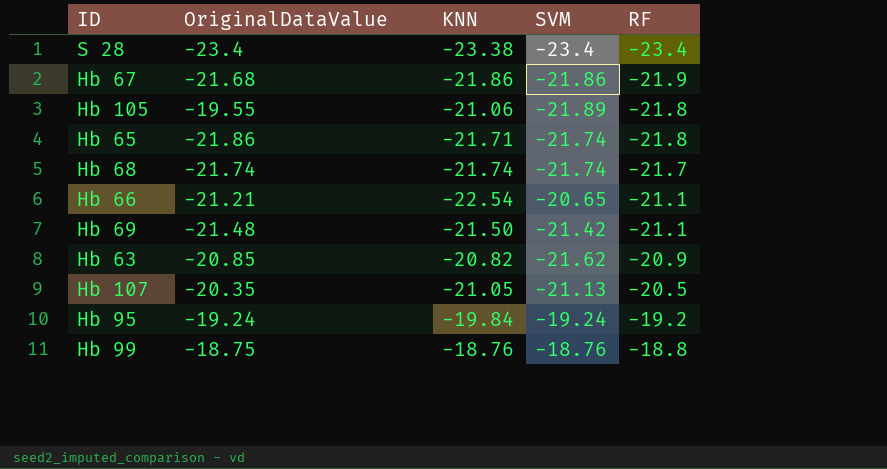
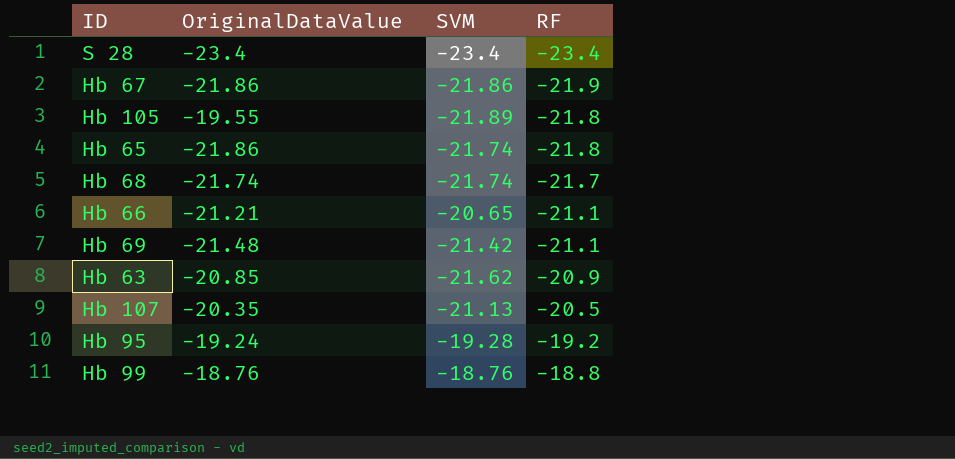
column KNN | position: 3 -> none
Hb 67 | OriginalDataValue: -21.68 -> -21.86
Hb 95 | SVM: -19.24 -> -19.28
Hb 99 | OriginalDataValue: -18.75 -> -18.76

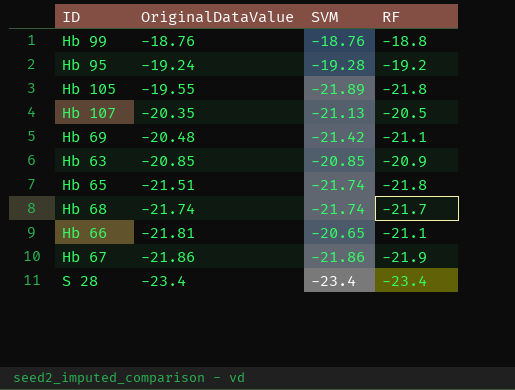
row order: RF ascending -> OriginalDataValue descending
Hb 69 | OriginalDataValue: -21.48 -> -20.48
Hb 63 | SVM: -21.62 -> -20.85
Hb 65 | OriginalDataValue: -21.86 -> -21.51
Hb 66 | OriginalDataValue: -21.21 -> -21.81

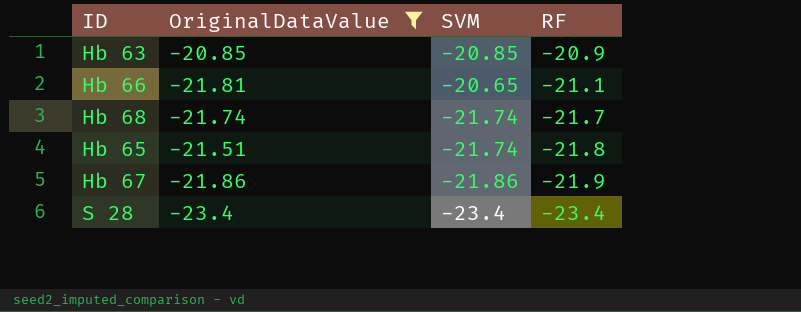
filter: none -> OriginalDataValue <= -20.85
row order: OriginalDataValue descending -> RF descending

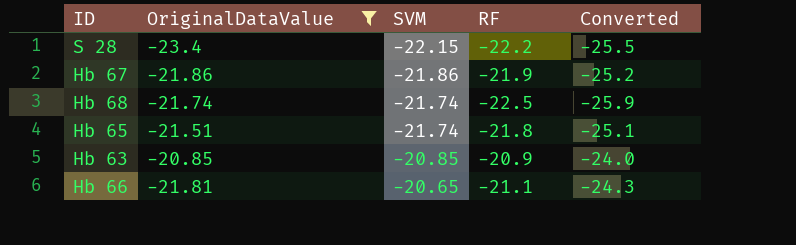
row order: RF descending -> SVM ascending
column Converted | formula: none -> [RF] * 1.15
S 28 | SVM: -23.4 -> -22.15
S 28 | RF: -23.4 -> -22.2
Hb 68 | RF: -21.7 -> -22.5

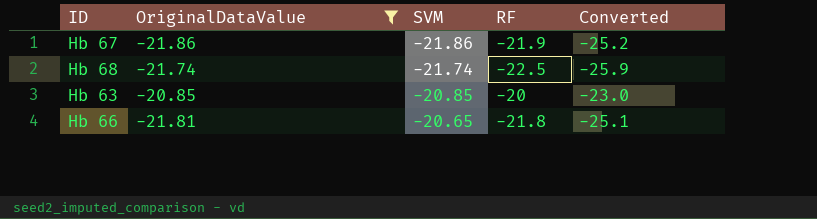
row S 28: -23.4 | -22.15 | -22.2 | -25.5 -> none
row Hb 65: -21.51 | -21.74 | -21.8 | -25.1 -> none
Hb 63 | RF: -20.9 -> -20
Hb 63 | Converted: -24.0 -> -23.0
Hb 66 | RF: -21.1 -> -21.8
Hb 66 | Converted: -24.3 -> -25.1

